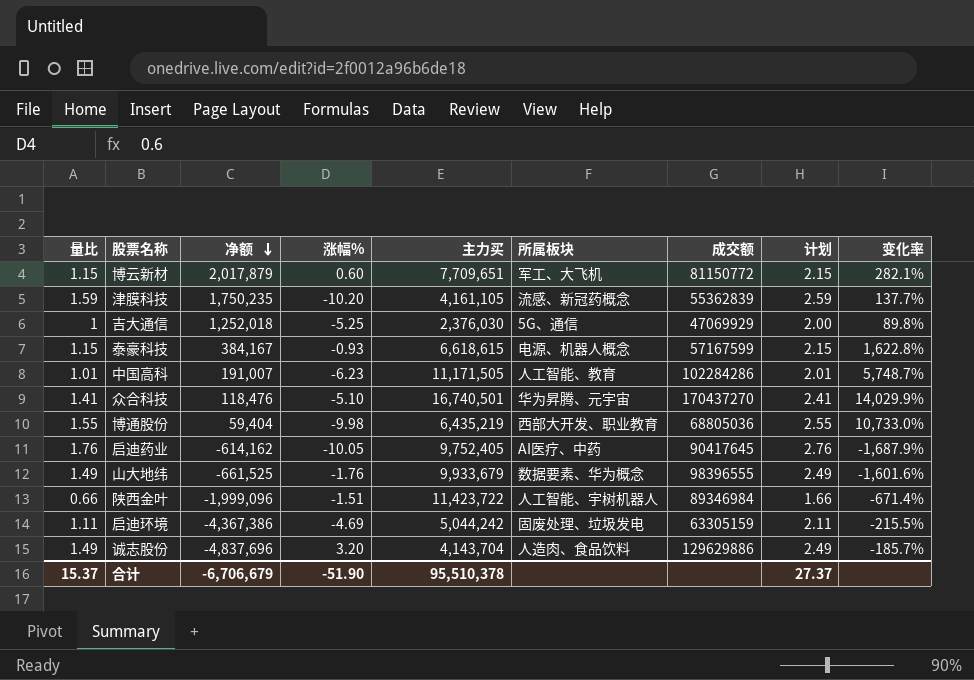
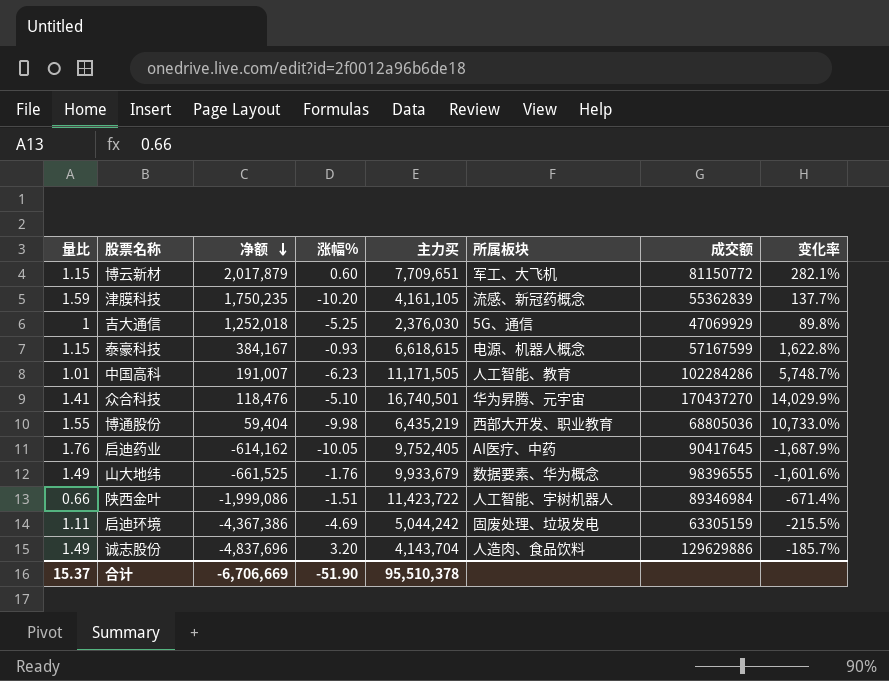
column 计划 | formula: [量比] + 1 -> none
陕西金叶 | 净额: -1,999,096 -> -1,999,086
合计 | 净额: -6,706,679 -> -6,706,669

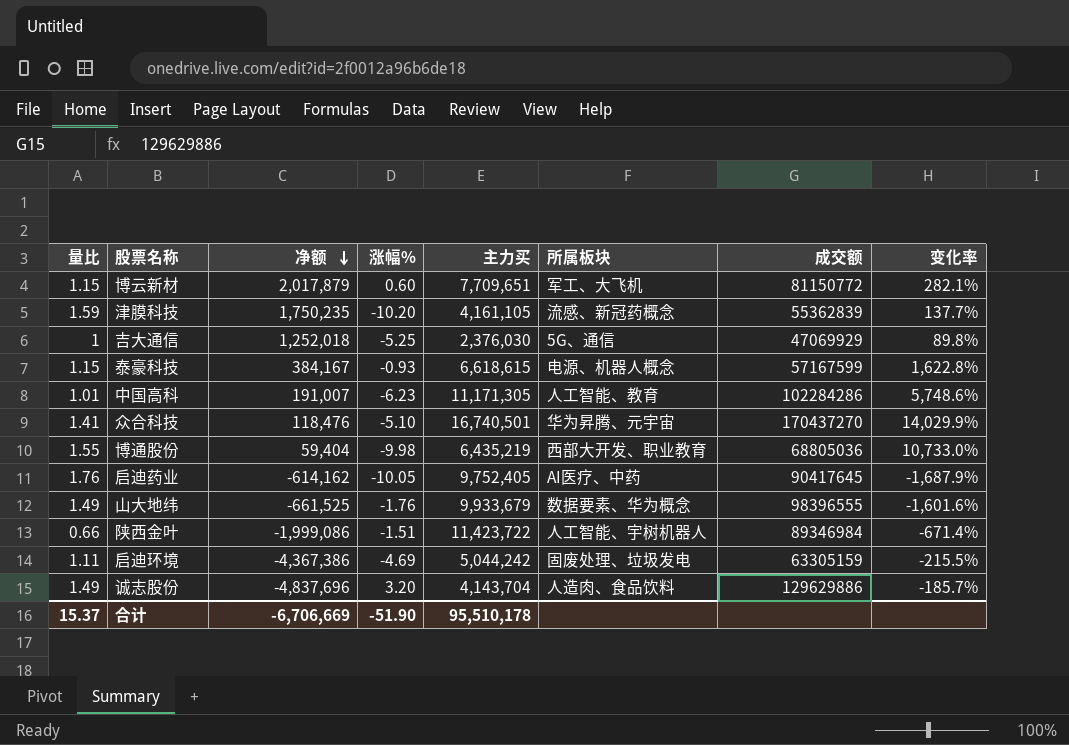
中国高科 | 主力买: 11,171,505 -> 11,171,305
中国高科 | 变化率: 5,748.7% -> 5,748.6%
合计 | 主力买: 95,510,378 -> 95,510,178

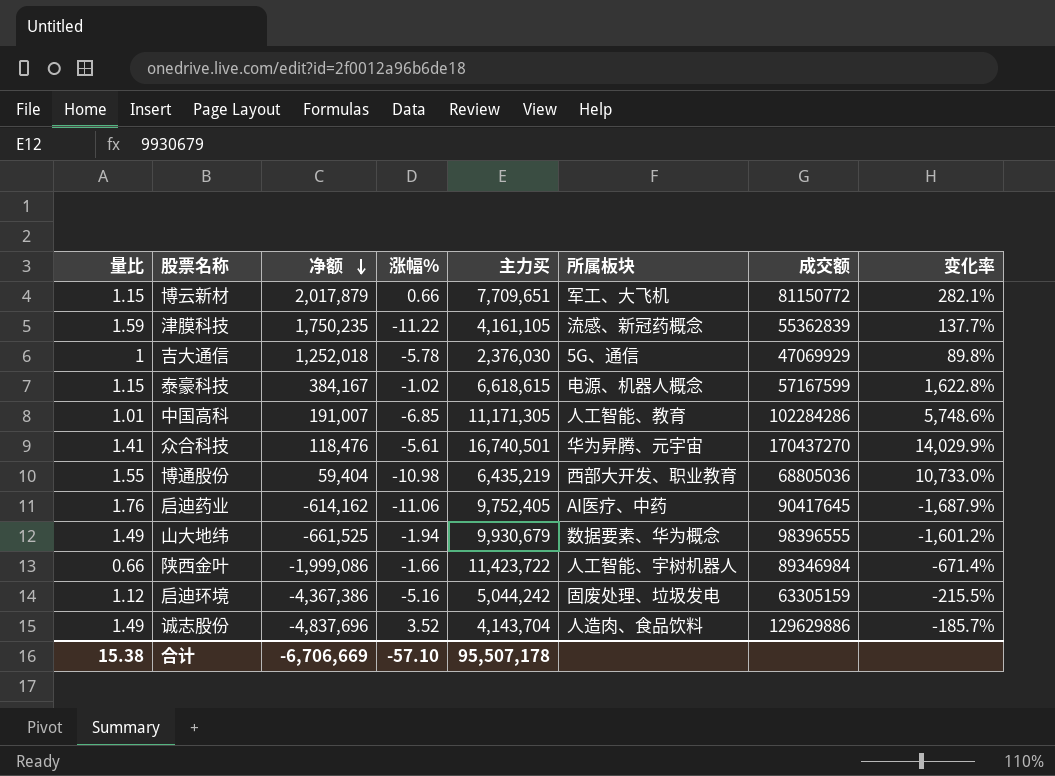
博云新材 | 涨幅%: 0.60 -> 0.66
津膜科技 | 涨幅%: -10.20 -> -11.22
吉大通信 | 涨幅%: -5.25 -> -5.78
泰豪科技 | 涨幅%: -0.93 -> -1.02
中国高科 | 涨幅%: -6.23 -> -6.85
众合科技 | 涨幅%: -5.10 -> -5.61
博通股份 | 涨幅%: -9.98 -> -10.98
启迪药业 | 涨幅%: -10.05 -> -11.06
山大地纬 | 涨幅%: -1.76 -> -1.94
山大地纬 | 主力买: 9,933,679 -> 9,930,679
山大地纬 | 变化率: -1,601.6% -> -1,601.2%
陕西金叶 | 涨幅%: -1.51 -> -1.66
启迪环境 | 量比: 1.11 -> 1.12
启迪环境 | 涨幅%: -4.69 -> -5.16
诚志股份 | 涨幅%: 3.20 -> 3.52
合计 | 量比: 15.37 -> 15.38
合计 | 涨幅%: -51.90 -> -57.10
合计 | 主力买: 95,510,178 -> 95,507,178

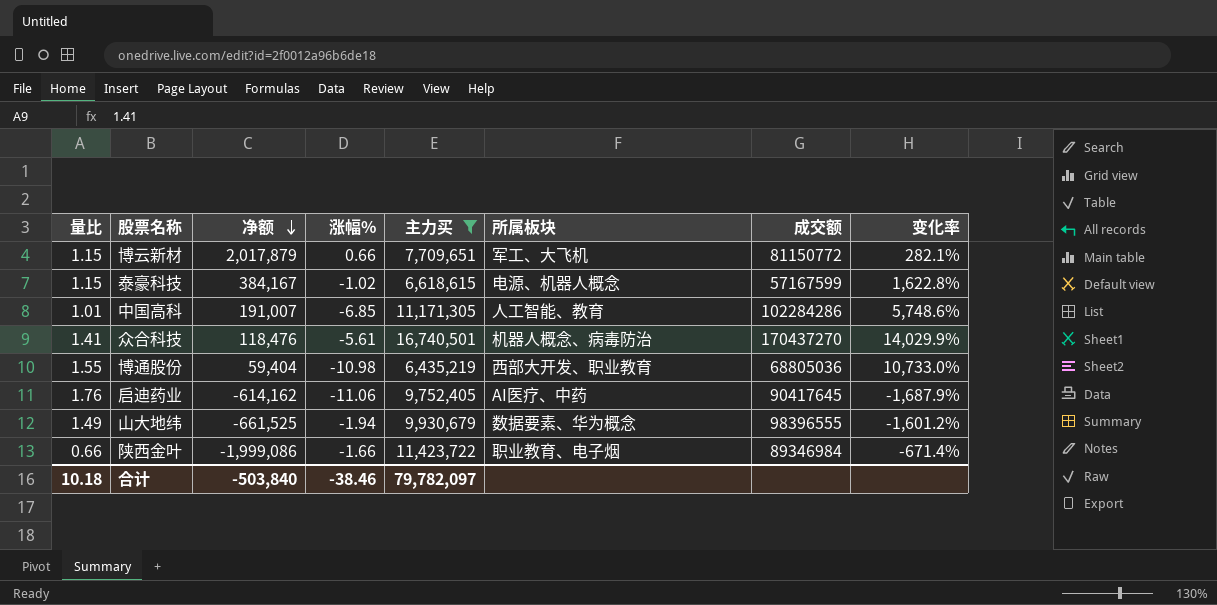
filter: none -> 主力买 >= 6,435,219
众合科技 | 所属板块: 华为昇腾、元宇宙 -> 机器人概念、病毒防治
陕西金叶 | 所属板块: 人工智能、宇树机器人 -> 职业教育、电子烟
合计 | 量比: 15.38 -> 10.18
合计 | 净额: -6,706,669 -> -503,840
合计 | 涨幅%: -57.10 -> -38.46
合计 | 主力买: 95,507,178 -> 79,782,097

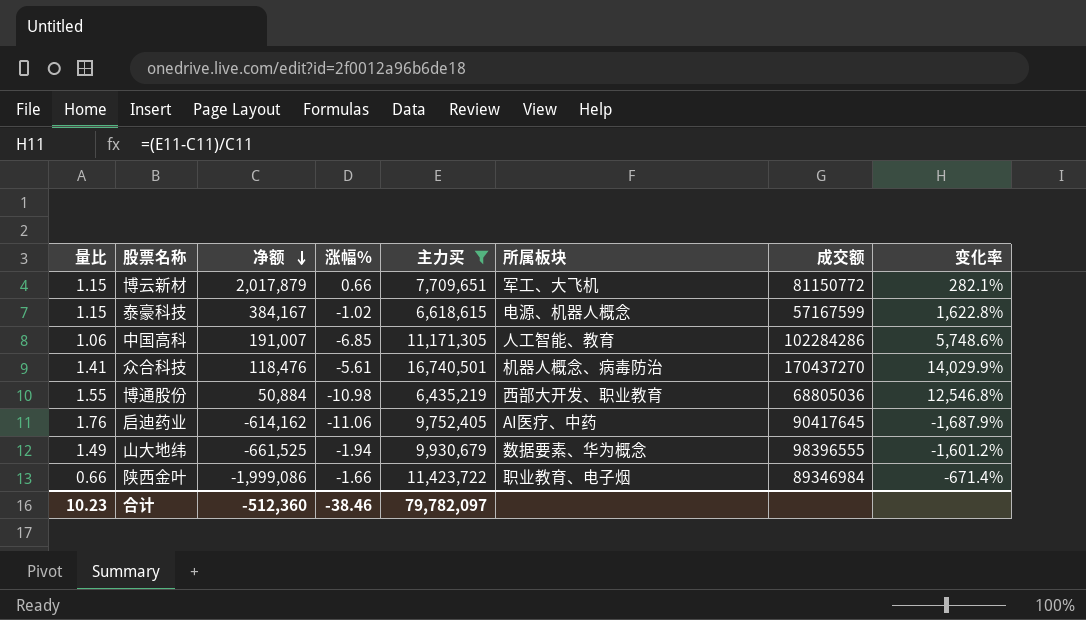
中国高科 | 量比: 1.01 -> 1.06
博通股份 | 净额: 59,404 -> 50,884
博通股份 | 变化率: 10,733.0% -> 12,546.8%
合计 | 量比: 10.18 -> 10.23
合计 | 净额: -503,840 -> -512,360

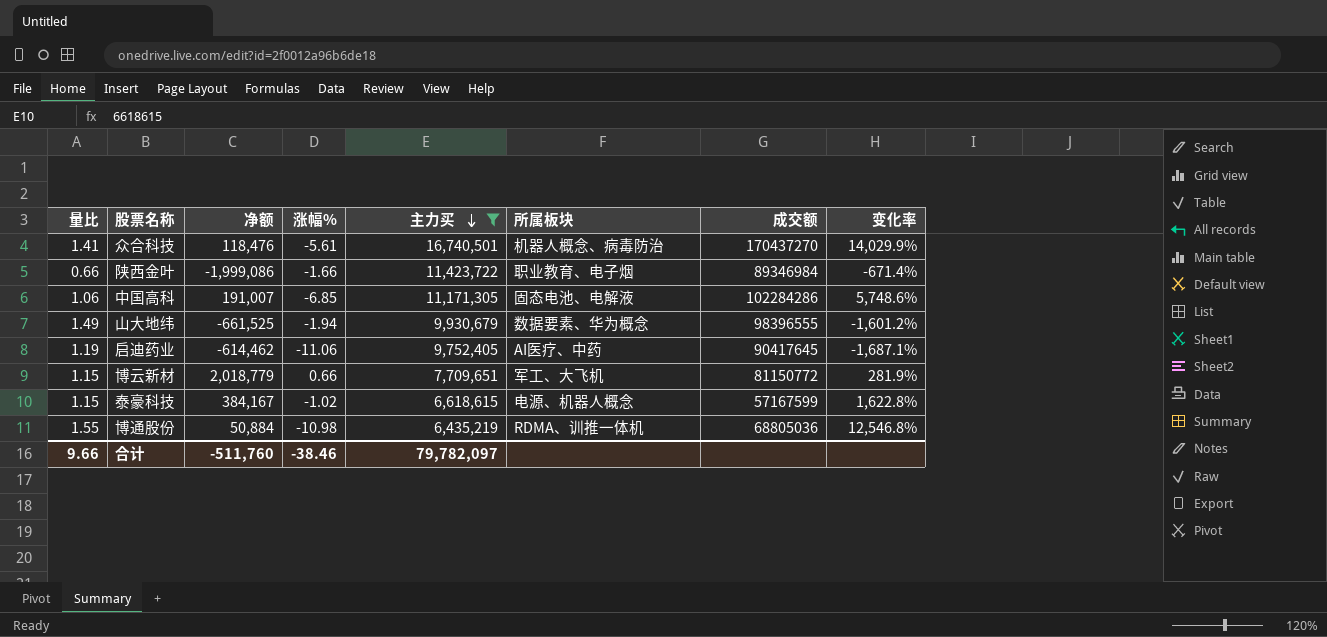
row order: 净额 descending -> 主力买 descending
中国高科 | 所属板块: 人工智能、教育 -> 固态电池、电解液
启迪药业 | 量比: 1.76 -> 1.19
启迪药业 | 净额: -614,162 -> -614,462
启迪药业 | 变化率: -1,687.9% -> -1,687.1%
博云新材 | 净额: 2,017,879 -> 2,018,779
博云新材 | 变化率: 282.1% -> 281.9%
博通股份 | 所属板块: 西部大开发、职业教育 -> RDMA、训推一体机
合计 | 量比: 10.23 -> 9.66
合计 | 净额: -512,360 -> -511,760

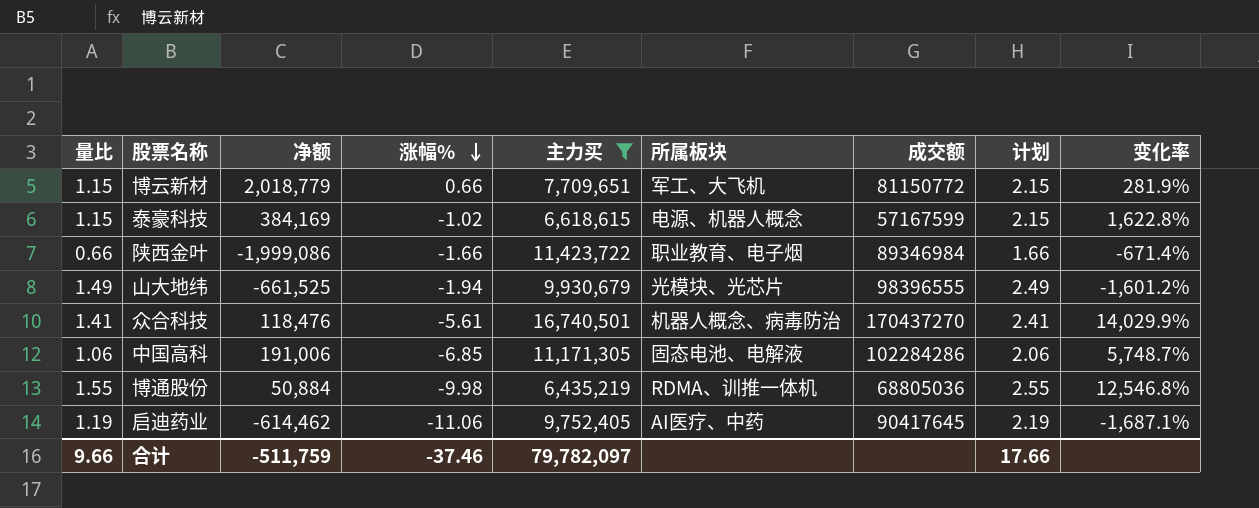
row order: 主力买 descending -> 涨幅% descending
column 计划 | formula: none -> [量比] + 1
泰豪科技 | 净额: 384,167 -> 384,169
山大地纬 | 所属板块: 数据要素、华为概念 -> 光模块、光芯片
中国高科 | 净额: 191,007 -> 191,006
中国高科 | 变化率: 5,748.6% -> 5,748.7%
博通股份 | 涨幅%: -10.98 -> -9.98
合计 | 净额: -511,760 -> -511,759
合计 | 涨幅%: -38.46 -> -37.46

